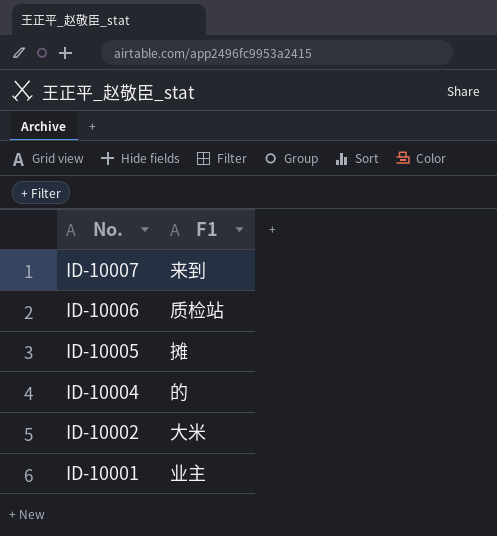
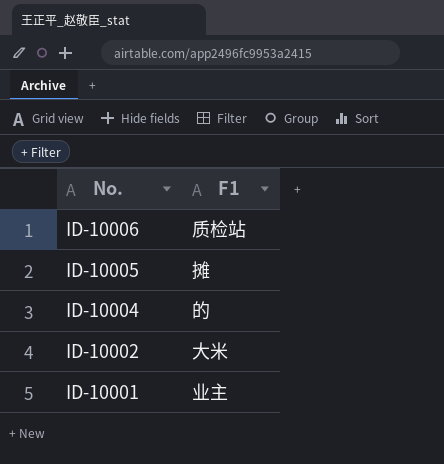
row ID-10007: 来到 -> none

